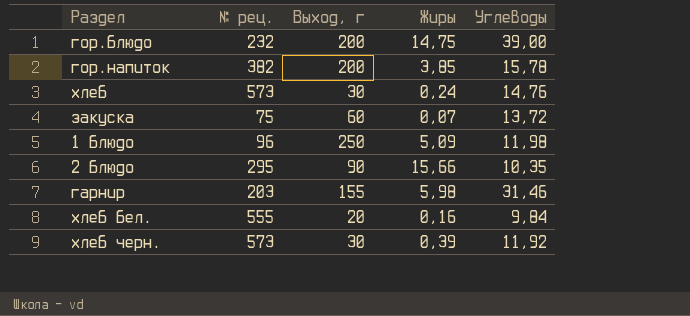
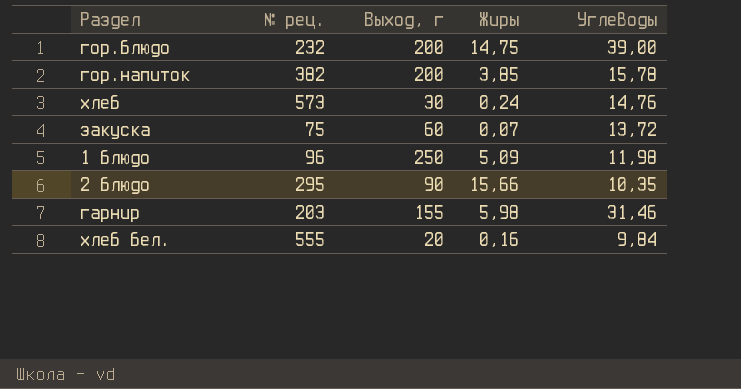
row хлеб черн.: 573 | 30 | 0,39 | 11,92 -> none

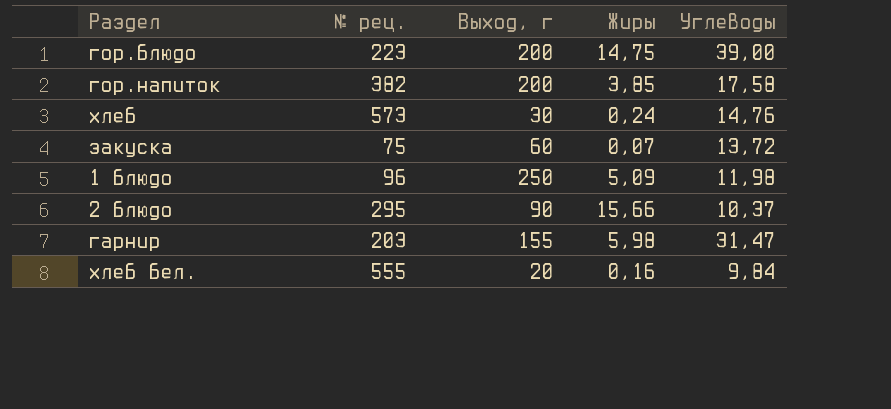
гор.блюдо | № рец.: 232 -> 223
гор.напиток | Углеводы: 15,78 -> 17,58
2 блюдо | Углеводы: 10,35 -> 10,37
гарнир | Углеводы: 31,46 -> 31,47

